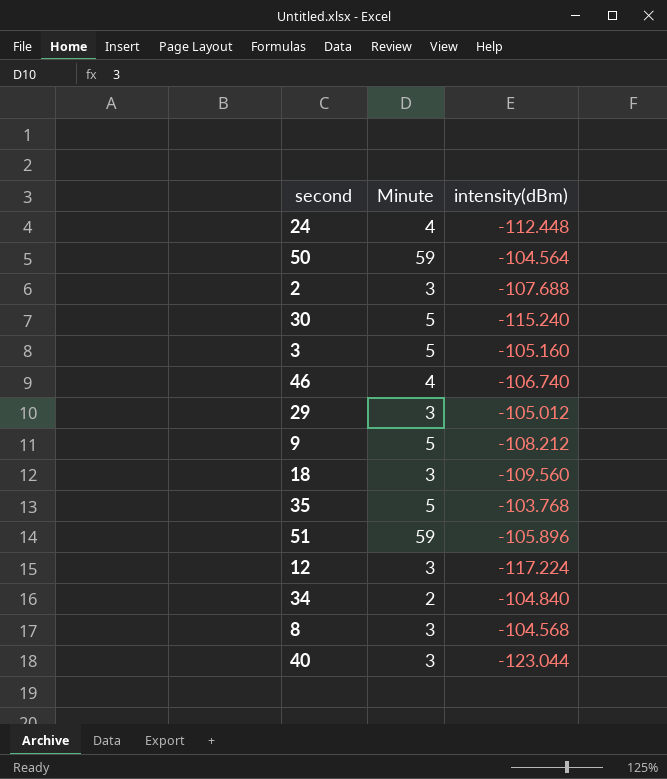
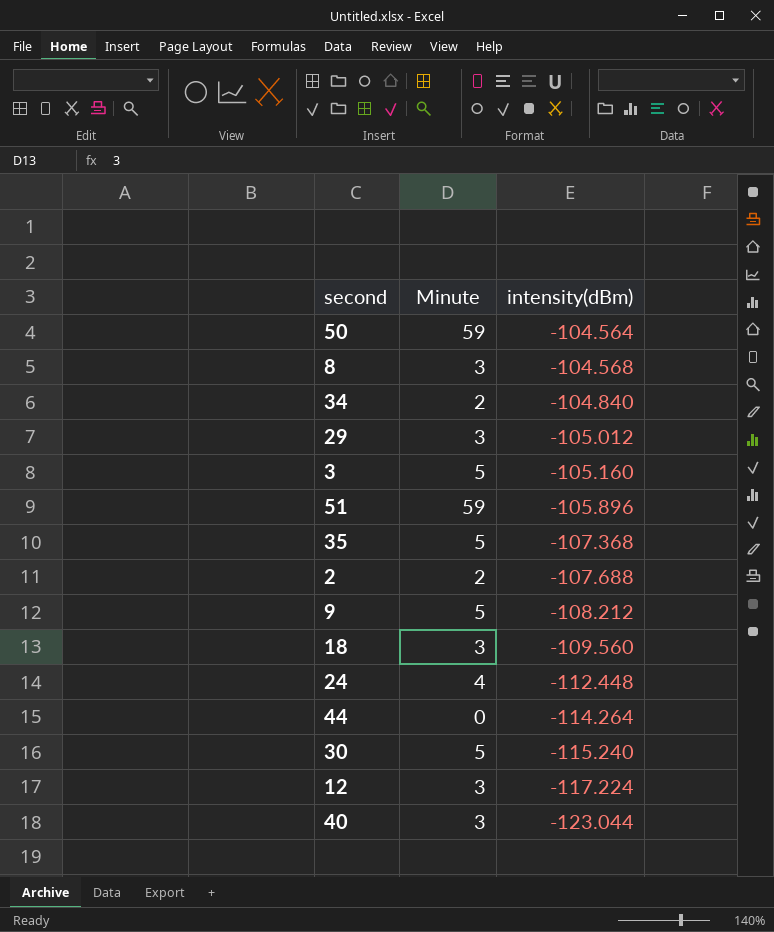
row order: none -> intensity(dBm) descending
row 46: 4 | -106.740 -> none
35 | intensity(dBm): -103.768 -> -107.368
2 | Minute: 3 -> 2
row 44: none -> 0 | -114.264

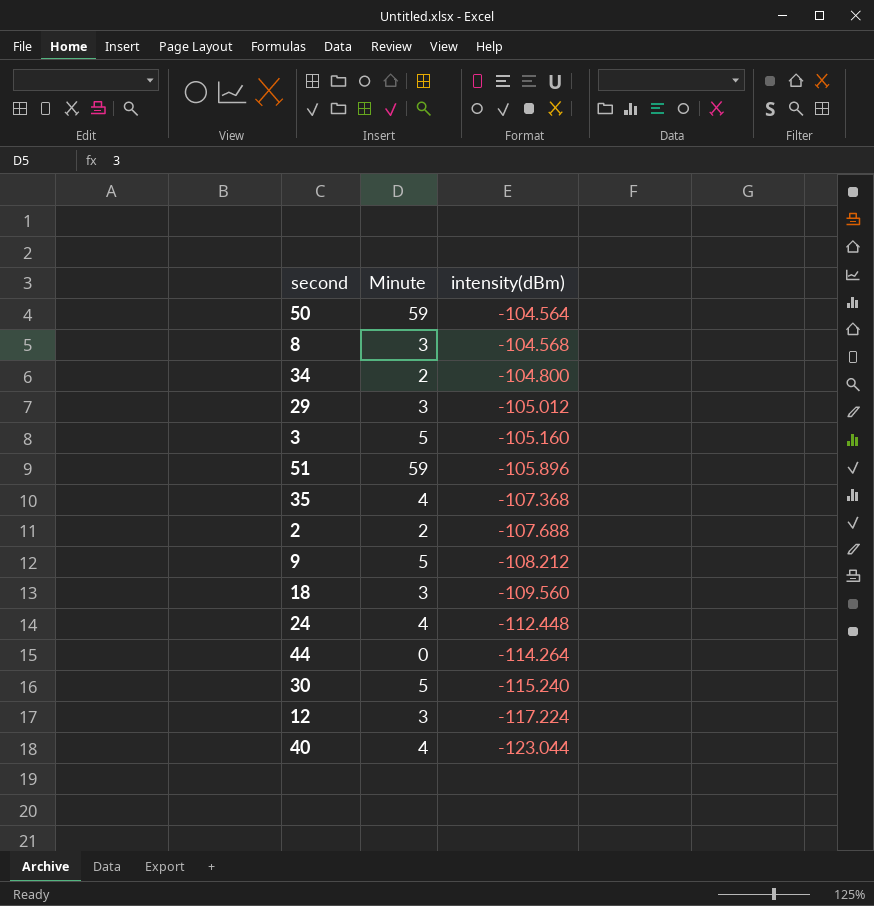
34 | intensity(dBm): -104.840 -> -104.800
35 | Minute: 5 -> 4
40 | Minute: 3 -> 4

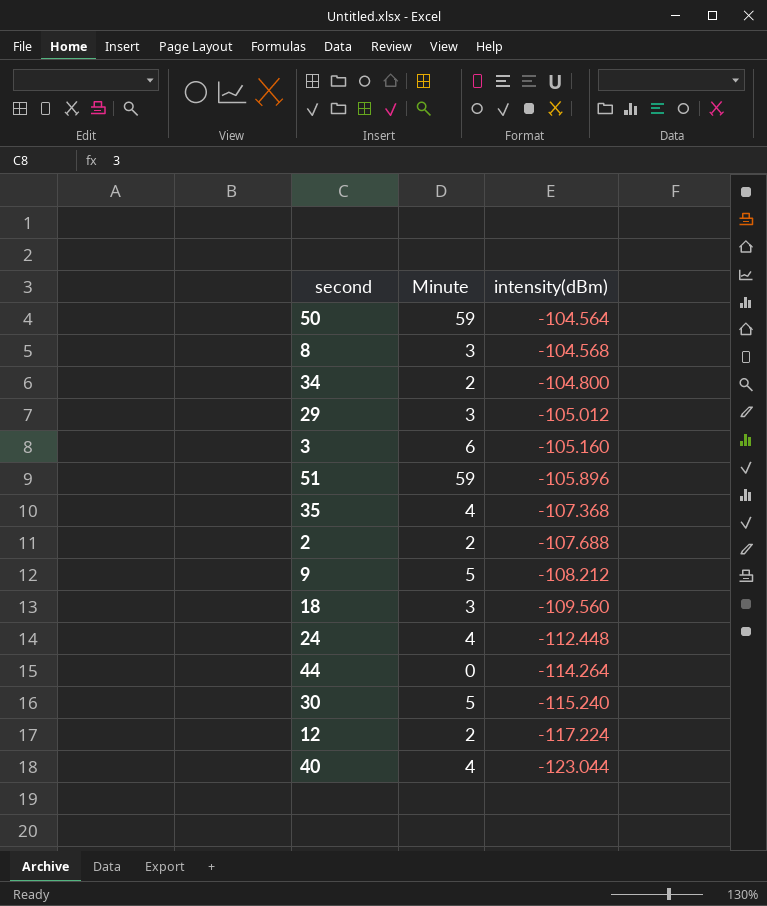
3 | Minute: 5 -> 6
12 | Minute: 3 -> 2

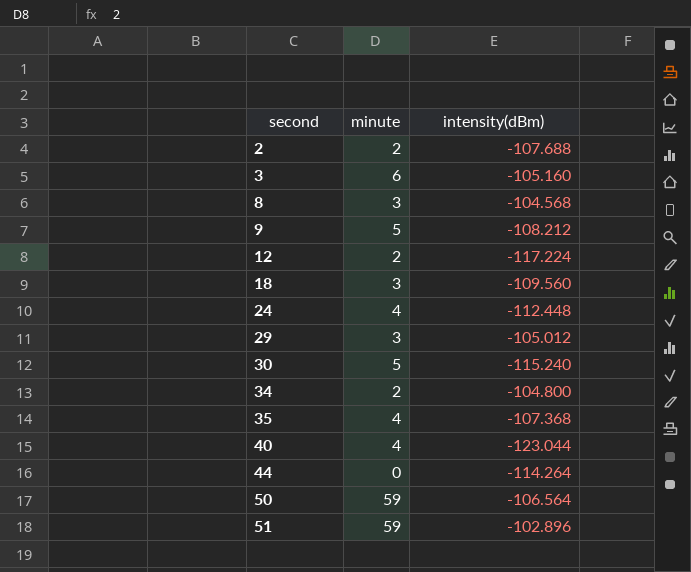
row order: intensity(dBm) descending -> second ascending
column name: Minute -> minute
50 | intensity(dBm): -104.564 -> -106.564
51 | intensity(dBm): -105.896 -> -102.896

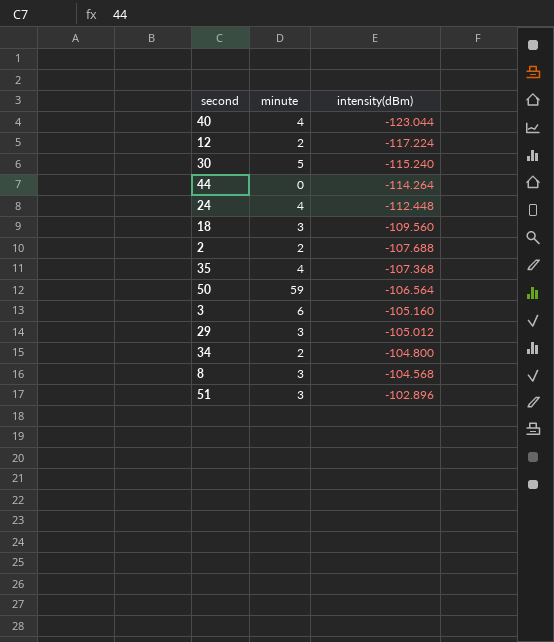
row order: second ascending -> intensity(dBm) ascending
row 9: 5 | -108.212 -> none
51 | minute: 59 -> 3

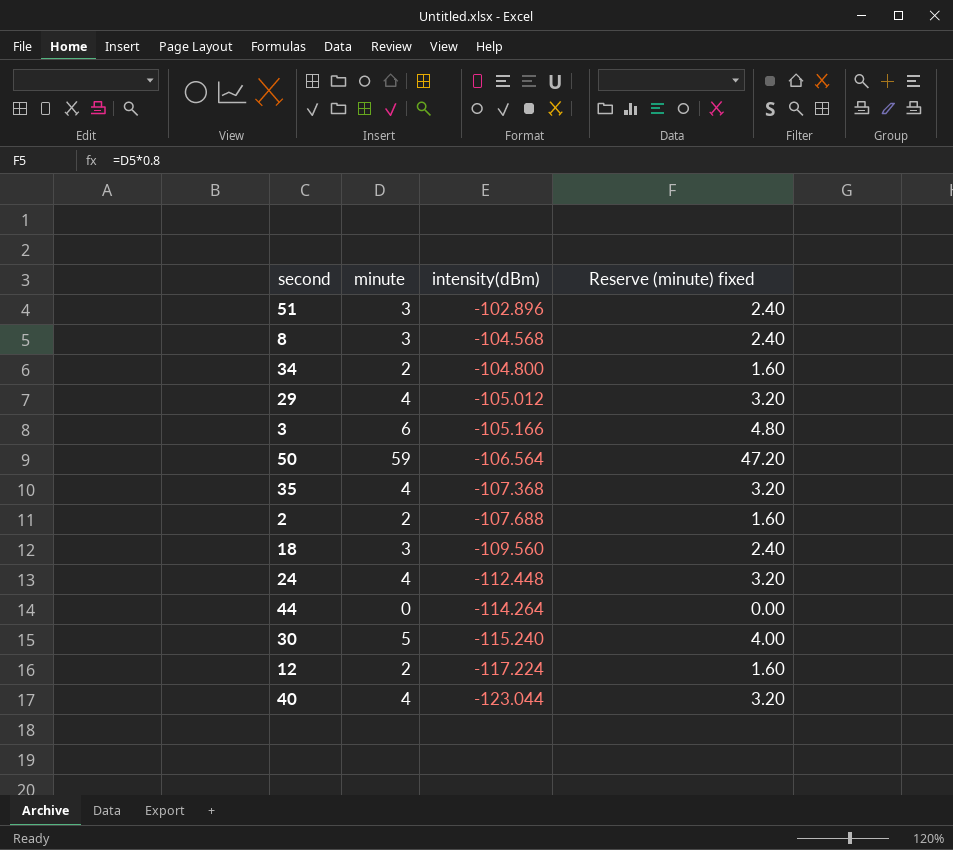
row order: intensity(dBm) ascending -> intensity(dBm) descending
column Reserve (minute) fixed | formula: none -> [minute] * 0.8
29 | minute: 3 -> 4
3 | intensity(dBm): -105.160 -> -105.166

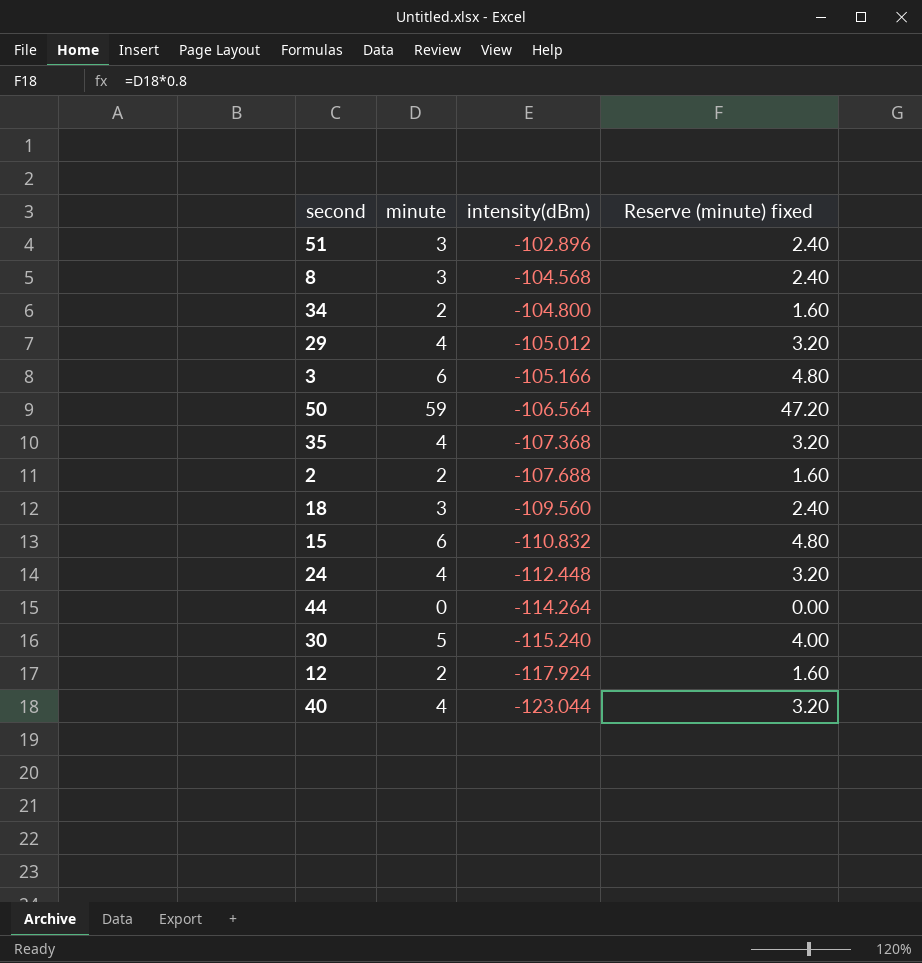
row 15: none -> 6 | -110.832 | 4.80
12 | intensity(dBm): -117.224 -> -117.924

